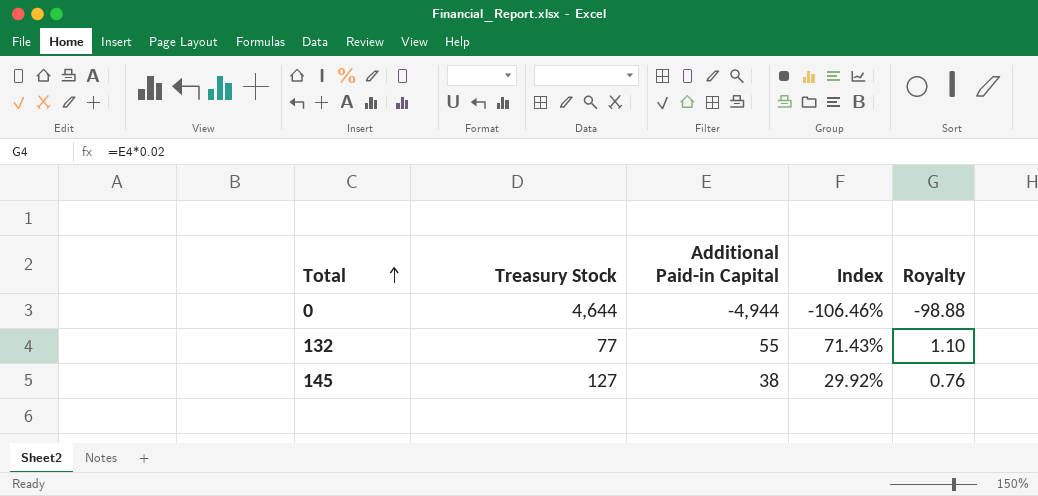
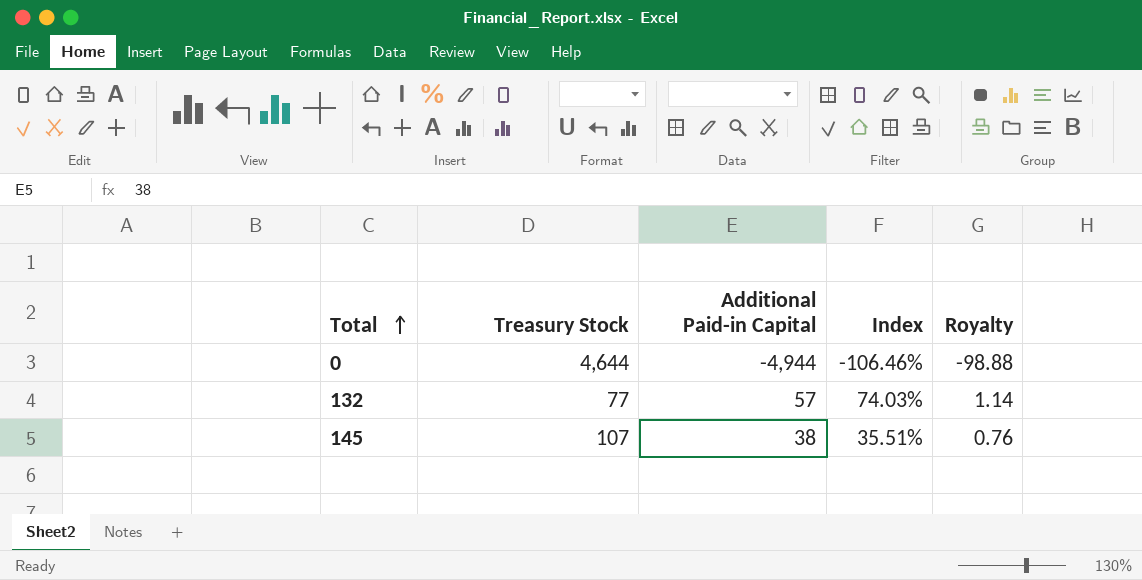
132 | Additional Paid-in Capital: 55 -> 57
132 | Index: 71.43% -> 74.03%
132 | Royalty: 1.10 -> 1.14
145 | Treasury Stock: 127 -> 107
145 | Index: 29.92% -> 35.51%

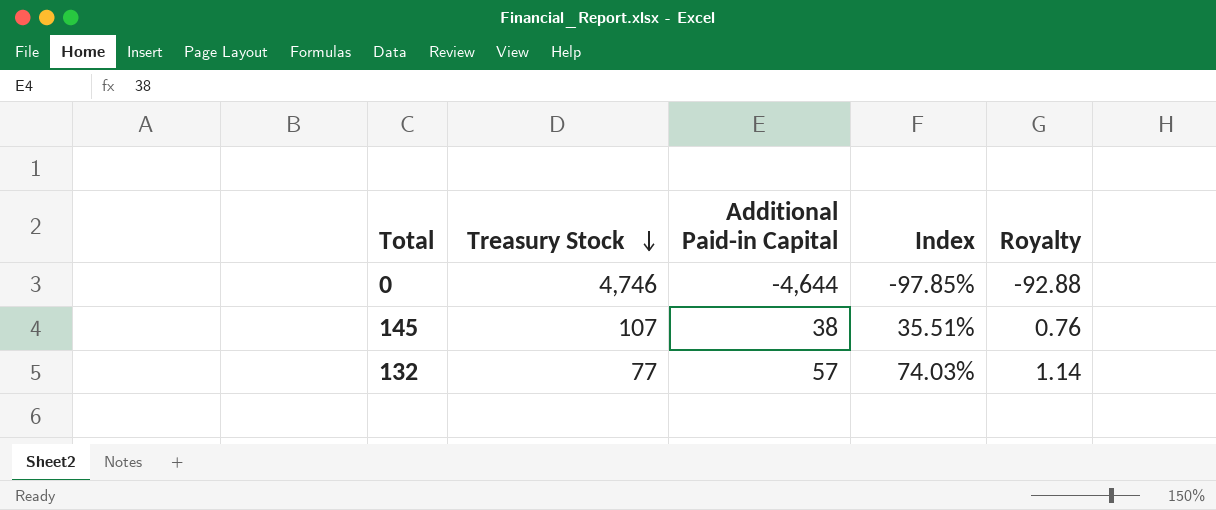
row order: Total ascending -> Treasury Stock descending
0 | Treasury Stock: 4,644 -> 4,746
0 | Additional Paid-in Capital: -4,944 -> -4,644
0 | Index: -106.46% -> -97.85%
0 | Royalty: -98.88 -> -92.88

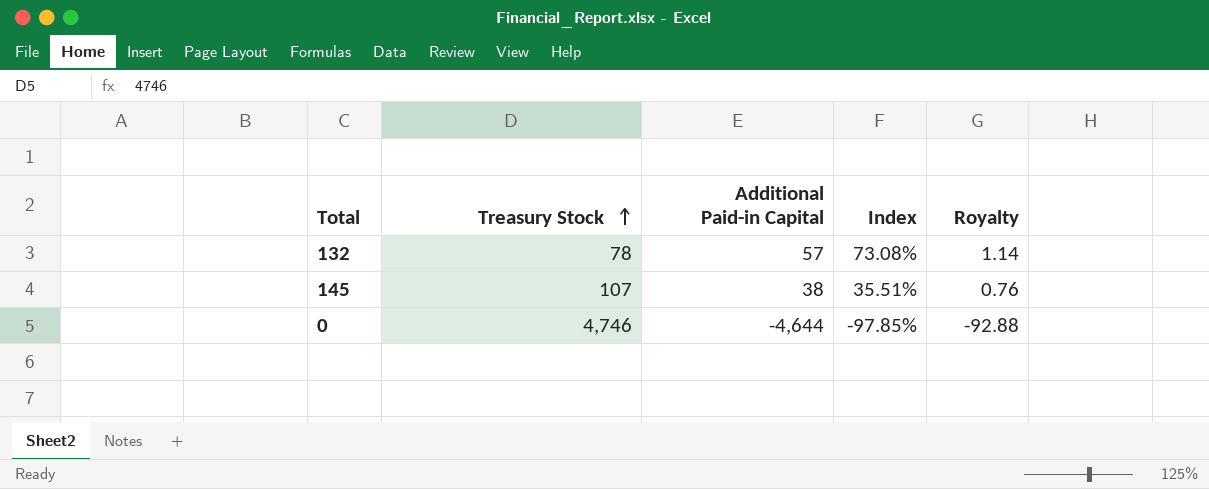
row order: Treasury Stock descending -> Treasury Stock ascending
132 | Treasury Stock: 77 -> 78
132 | Index: 74.03% -> 73.08%

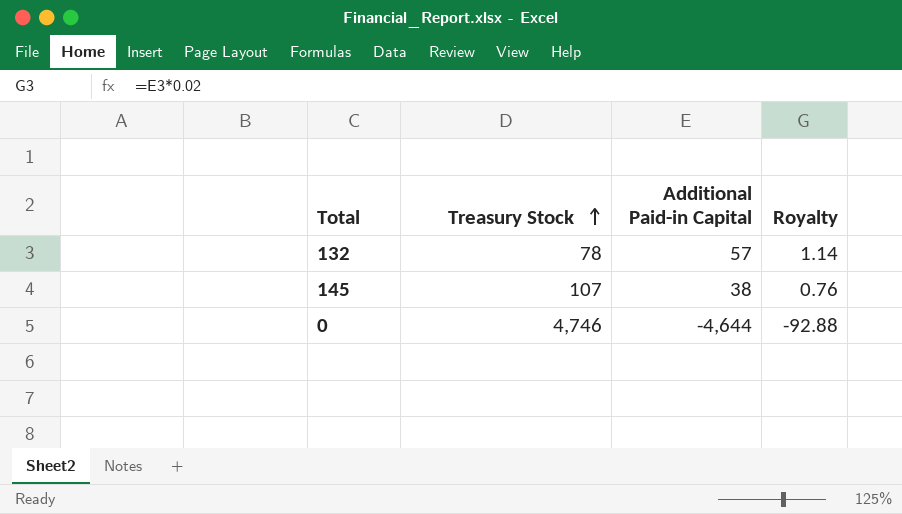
column Index | formula: [Additional Paid-in Capital] / [Treasury Stock] -> none

